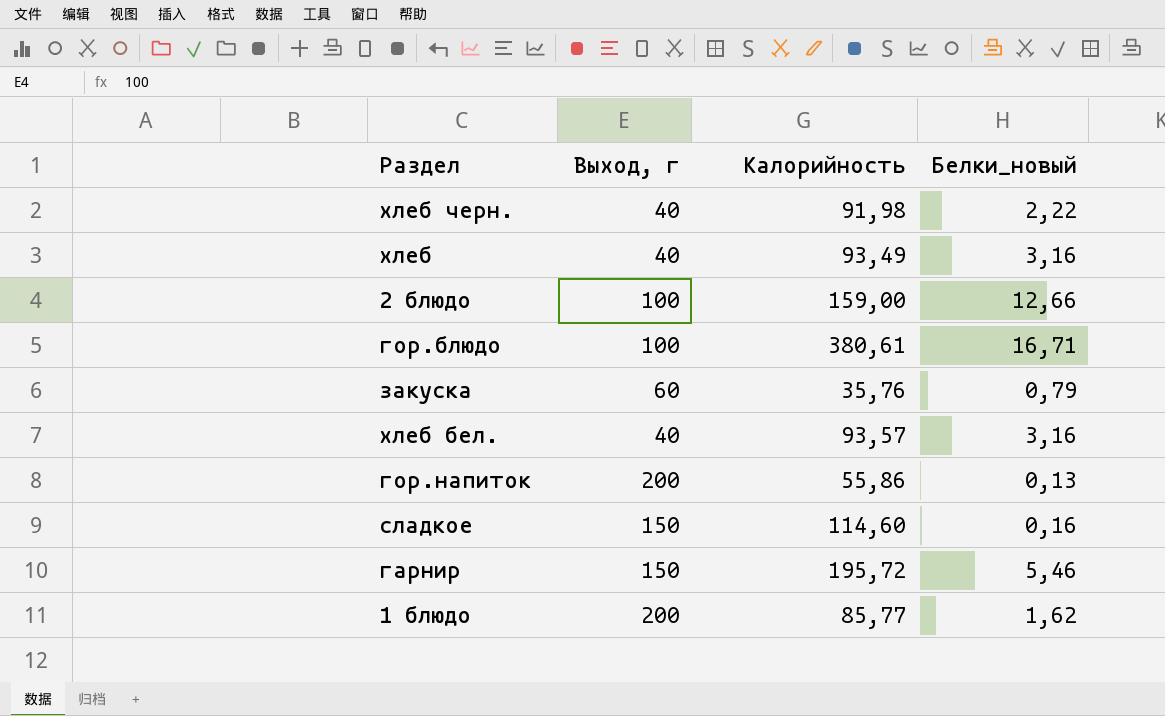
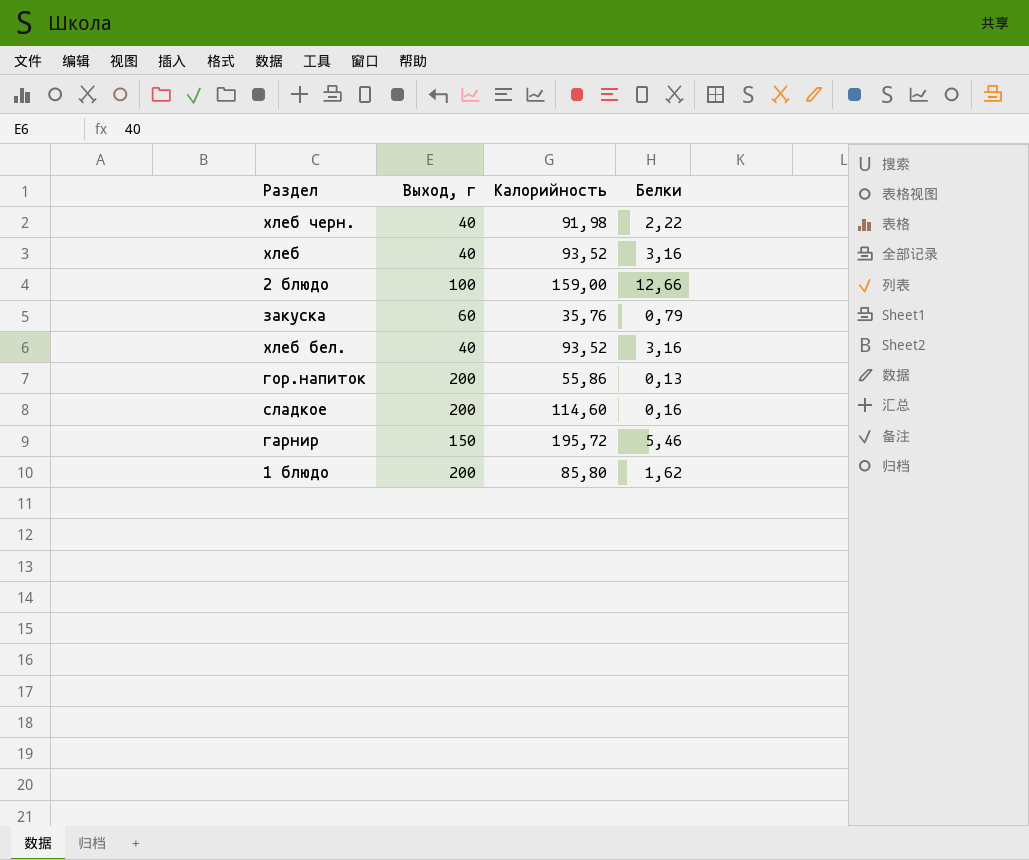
column name: Белки_новый -> Белки
row гор.блюдо: 100 | 380,61 | 16,71 -> none
хлеб | Калорийность: 93,49 -> 93,52
хлеб бел. | Калорийность: 93,57 -> 93,52
сладкое | Выход, г: 150 -> 200
1 блюдо | Калорийность: 85,77 -> 85,80

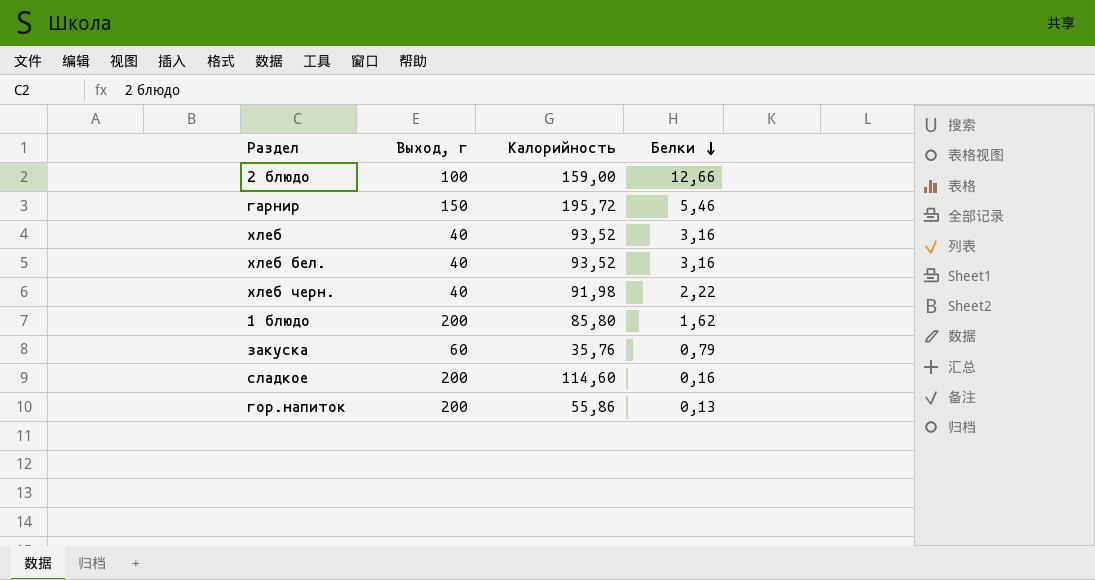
row order: none -> Белки descending

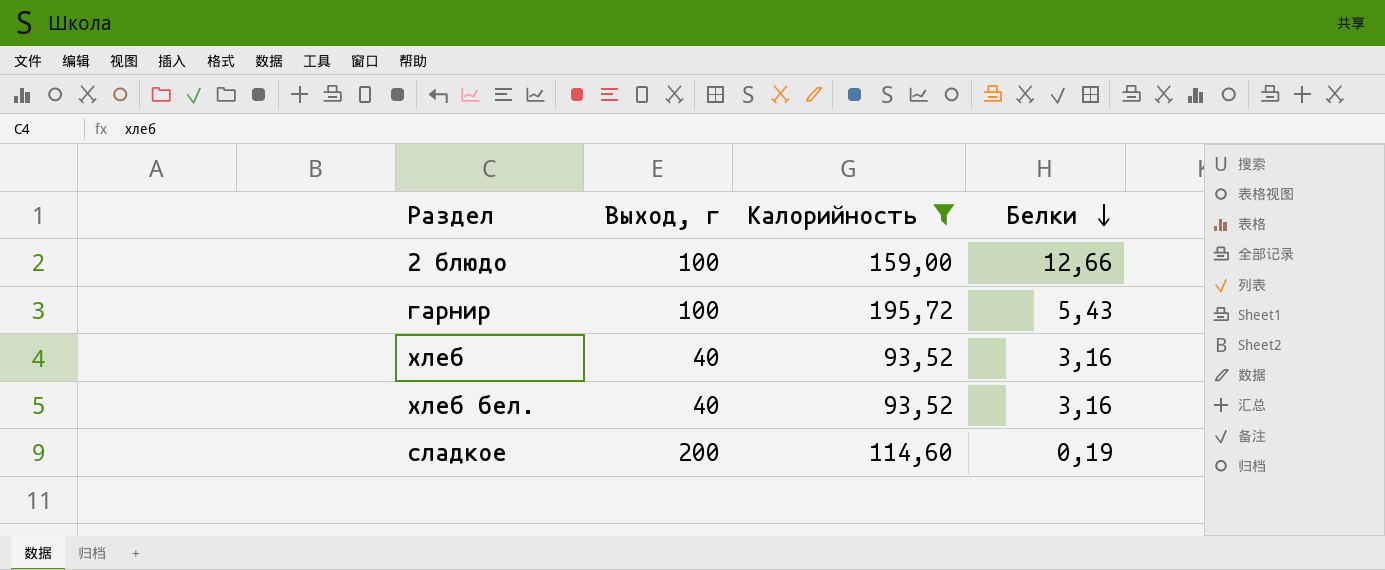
filter: none -> Калорийность >= 93,52
гарнир | Выход, г: 150 -> 100
гарнир | Белки: 5,46 -> 5,43
сладкое | Белки: 0,16 -> 0,19

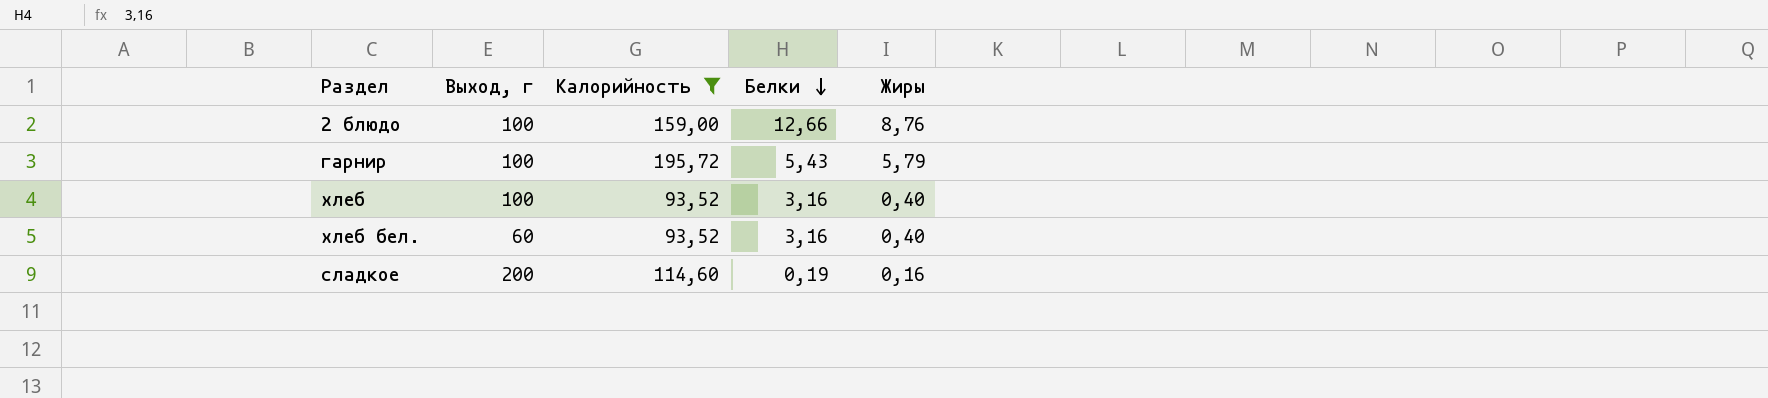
column Жиры | position: none -> 5
хлеб | Выход, г: 40 -> 100
хлеб бел. | Выход, г: 40 -> 60

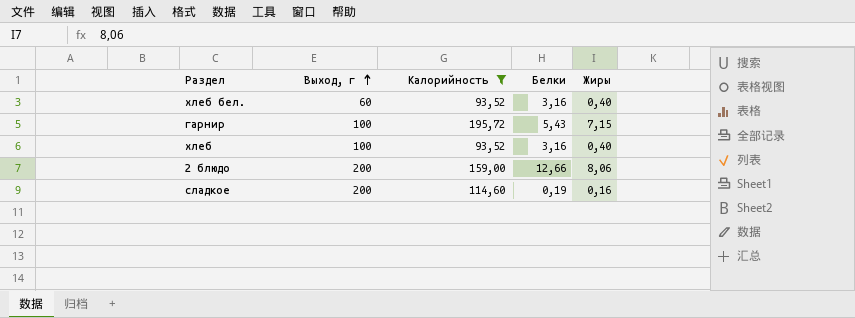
row order: Белки descending -> Выход, г ascending
гарнир | Жиры: 5,79 -> 7,15
2 блюдо | Выход, г: 100 -> 200
2 блюдо | Жиры: 8,76 -> 8,06

